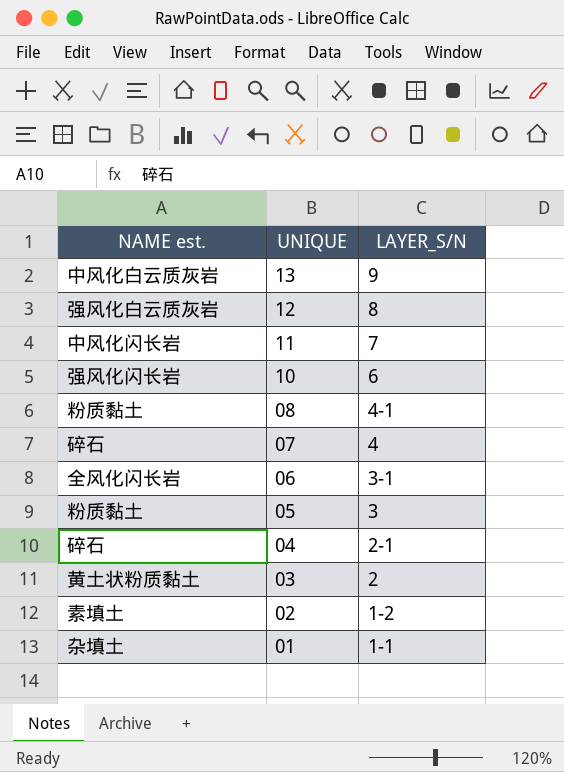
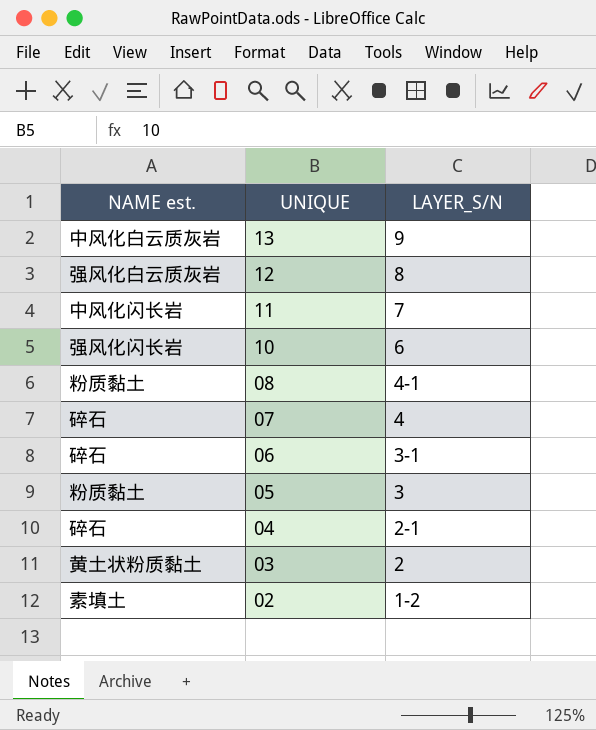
row 01: 杂填土 | 1-1 -> none
06 | NAME est.: 全风化闪长岩 -> 碎石

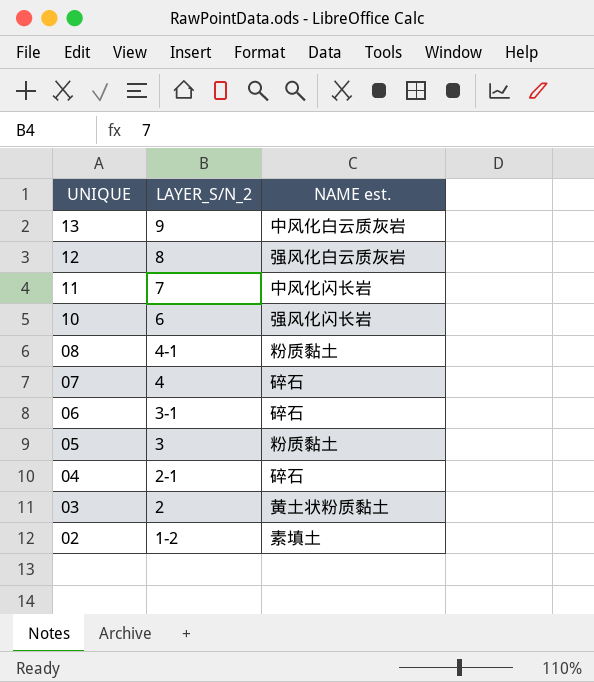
column name: LAYER_S/N -> LAYER_S/N_2
column NAME est. | position: 1 -> 3

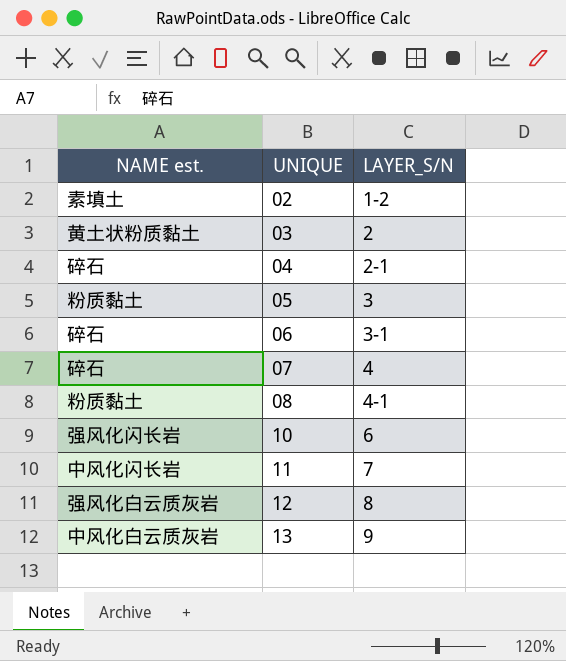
row order: UNIQUE descending -> UNIQUE ascending
column NAME est. | position: 3 -> 1
column name: LAYER_S/N_2 -> LAYER_S/N

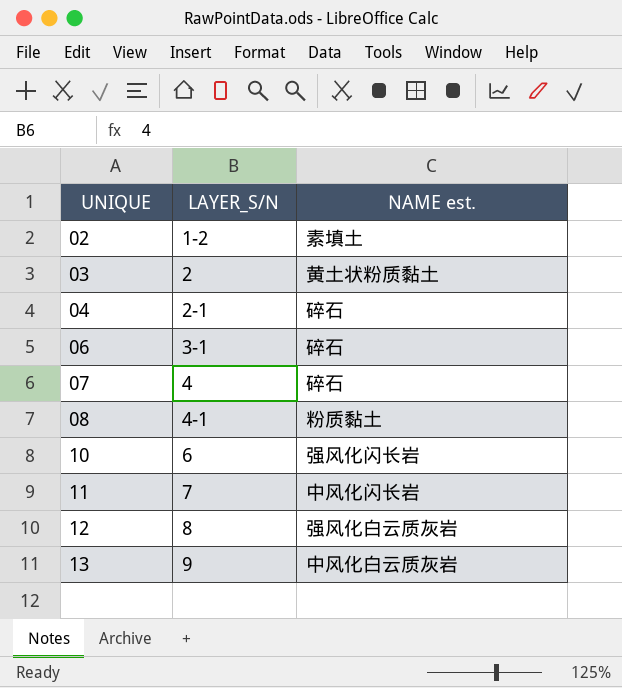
column NAME est. | position: 1 -> 3
row 05: 粉质黏土 | 3 -> none

